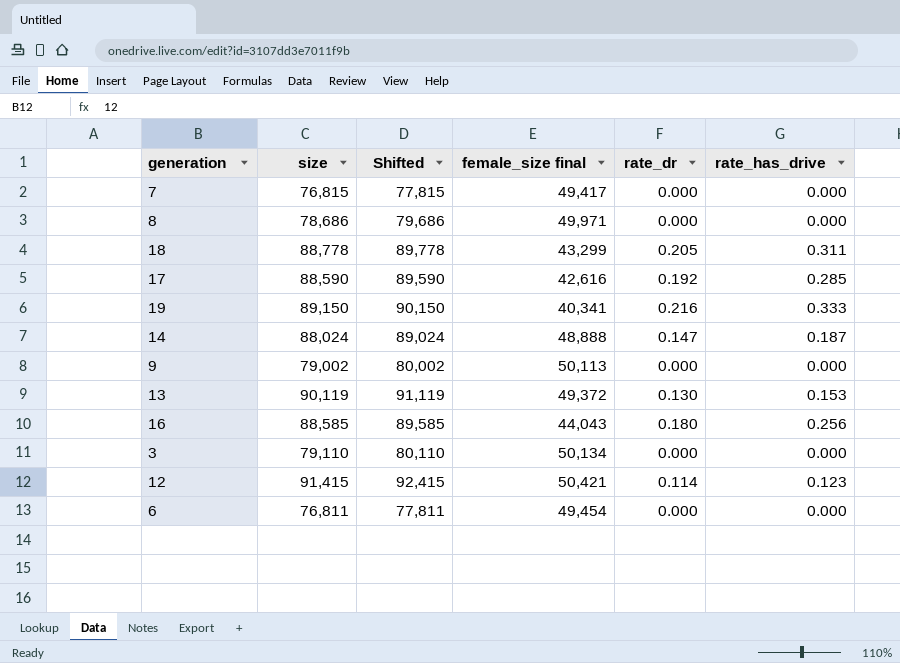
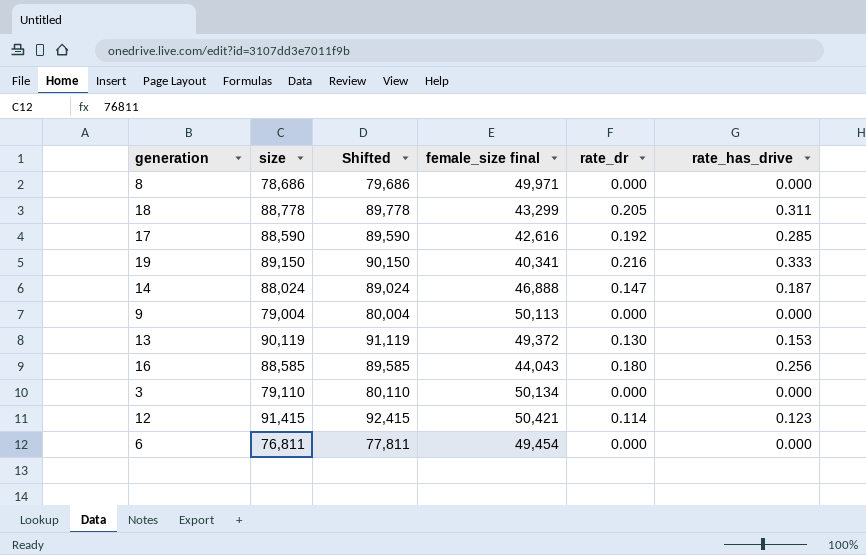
row 7: 76,815 | 77,815 | 49,417 | 0.000 | 0.000 -> none
14 | female_size final: 48,888 -> 46,888
9 | size: 79,002 -> 79,004
9 | Shifted: 80,002 -> 80,004

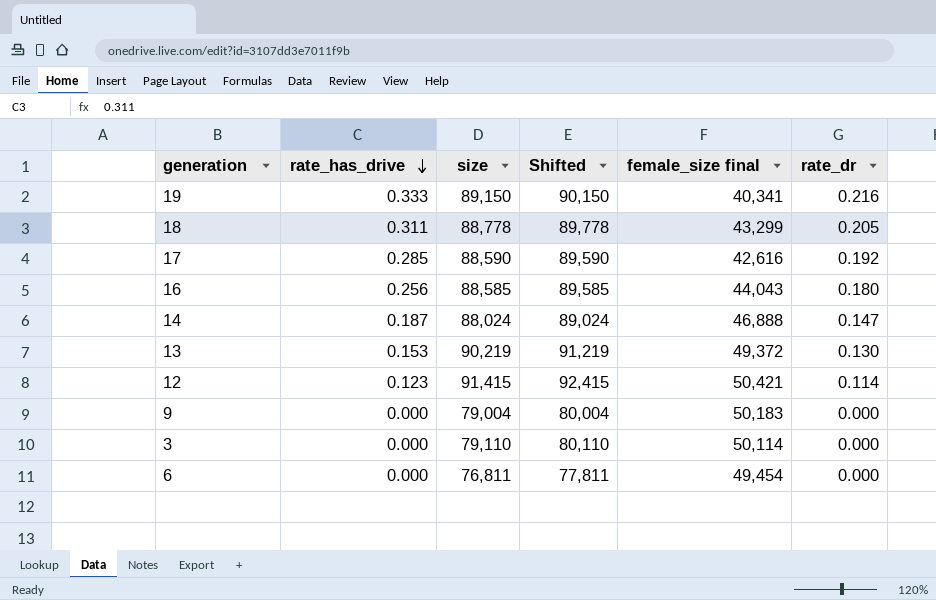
row order: none -> rate_has_drive descending
column rate_has_drive | position: 6 -> 2
row 8: 78,686 | 79,686 | 49,971 | 0.000 | 0.000 -> none
13 | size: 90,119 -> 90,219
13 | Shifted: 91,119 -> 91,219
9 | female_size final: 50,113 -> 50,183
3 | female_size final: 50,134 -> 50,114

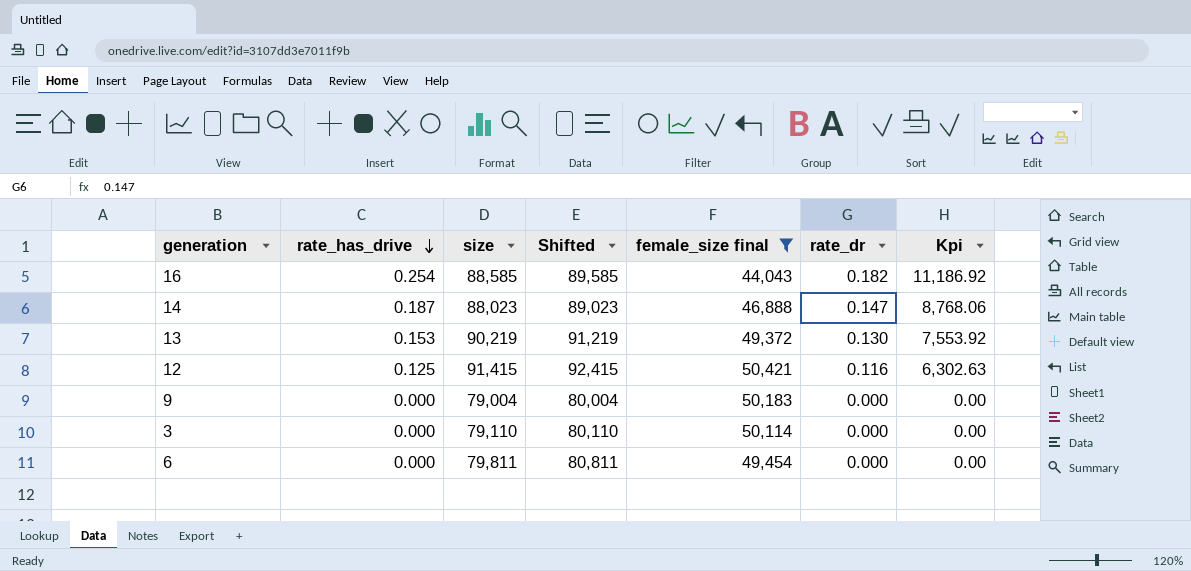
filter: none -> female_size final >= 44,043
column Kpi | formula: none -> [rate_has_drive] * [female_size final]
16 | rate_has_drive: 0.256 -> 0.254
16 | rate_dr: 0.180 -> 0.182
14 | size: 88,024 -> 88,023
14 | Shifted: 89,024 -> 89,023
12 | rate_has_drive: 0.123 -> 0.125
12 | rate_dr: 0.114 -> 0.116
6 | size: 76,811 -> 79,811
6 | Shifted: 77,811 -> 80,811

